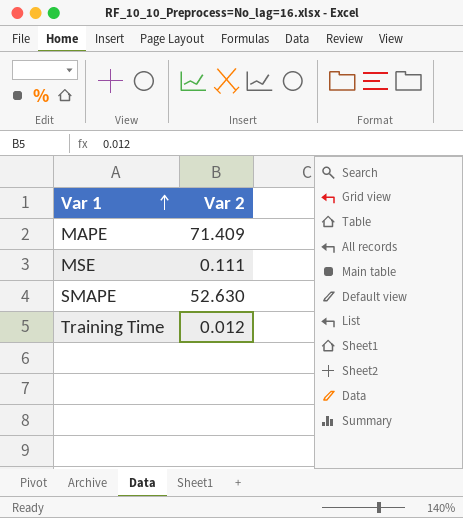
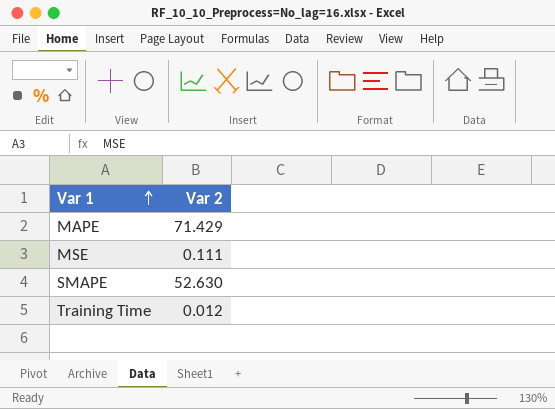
MAPE | Var 2: 71.409 -> 71.429

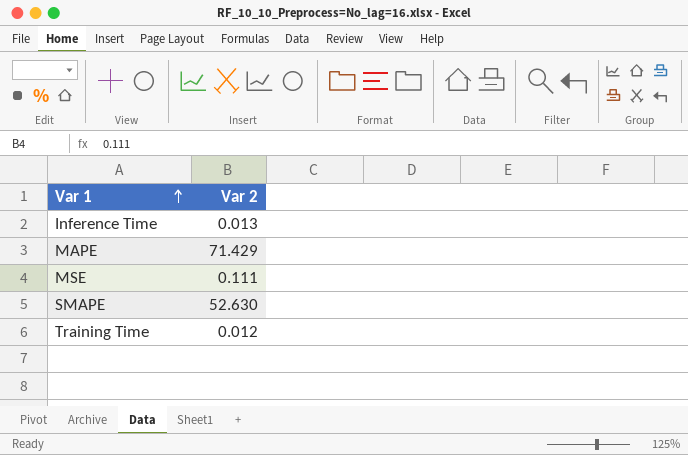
row Inference Time: none -> 0.013

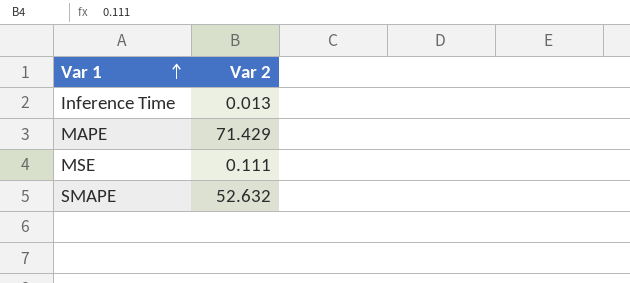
row Training Time: 0.012 -> none
SMAPE | Var 2: 52.630 -> 52.632

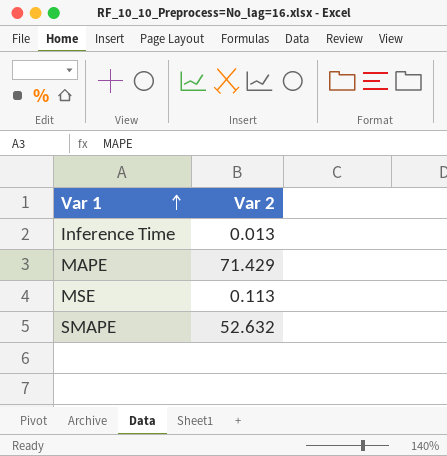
MSE | Var 2: 0.111 -> 0.113

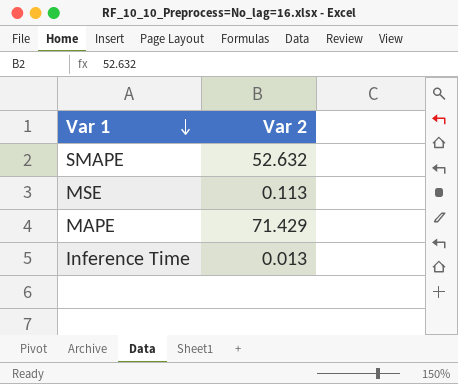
row order: Var 1 ascending -> Var 1 descending

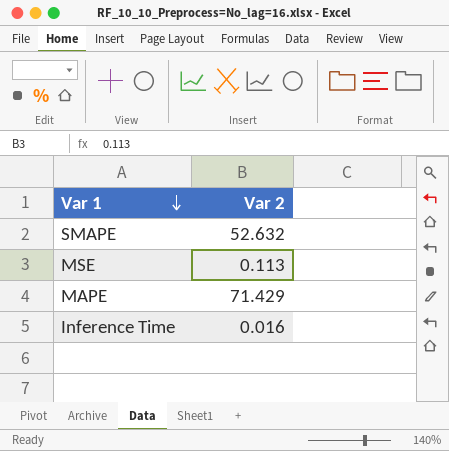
Inference Time | Var 2: 0.013 -> 0.016

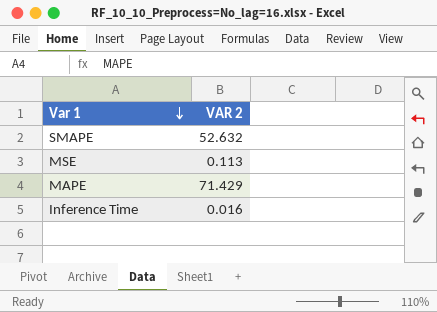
column name: Var 2 -> VAR 2

